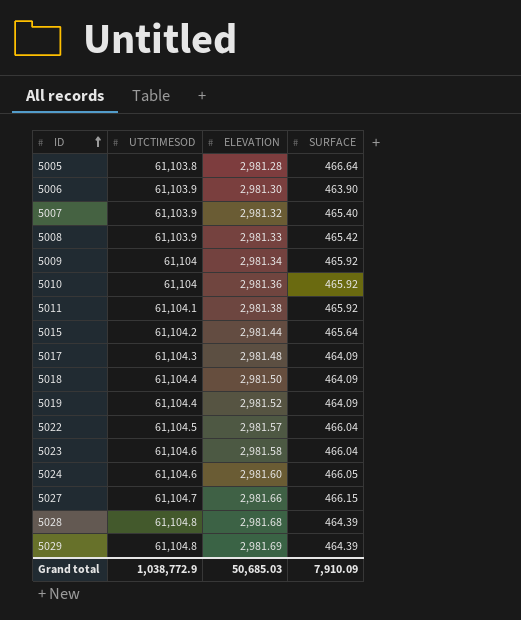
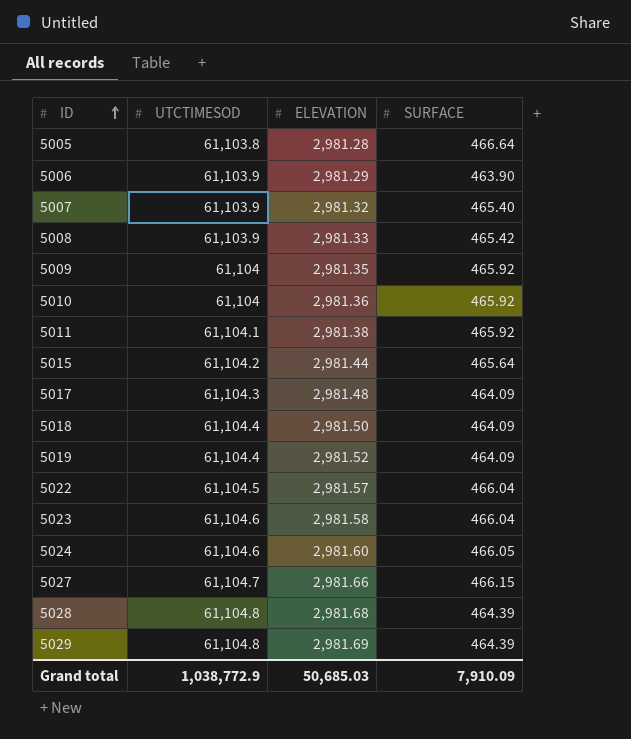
5006 | ELEVATION: 2,981.30 -> 2,981.29
5009 | ELEVATION: 2,981.34 -> 2,981.35

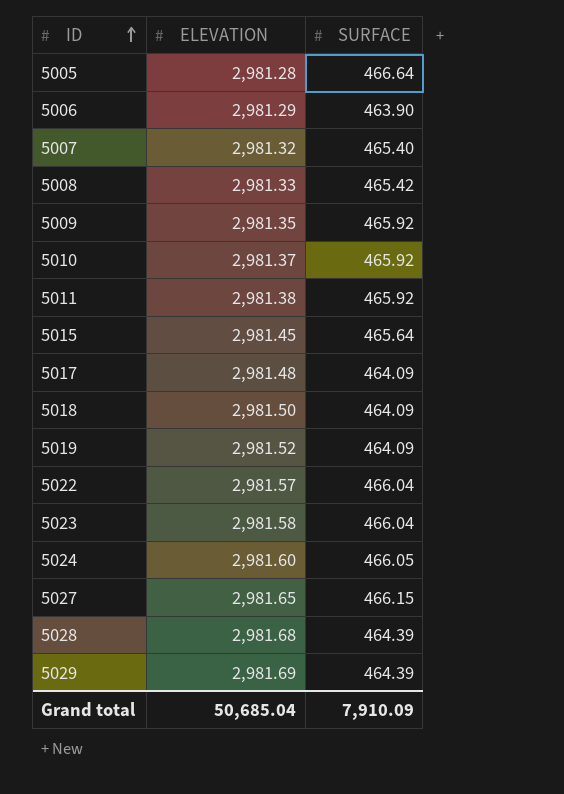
column UTCTIMESOD | position: 2 -> none
5010 | ELEVATION: 2,981.36 -> 2,981.37
5015 | ELEVATION: 2,981.44 -> 2,981.45
5027 | ELEVATION: 2,981.66 -> 2,981.65
Grand total | ELEVATION: 50,685.03 -> 50,685.04

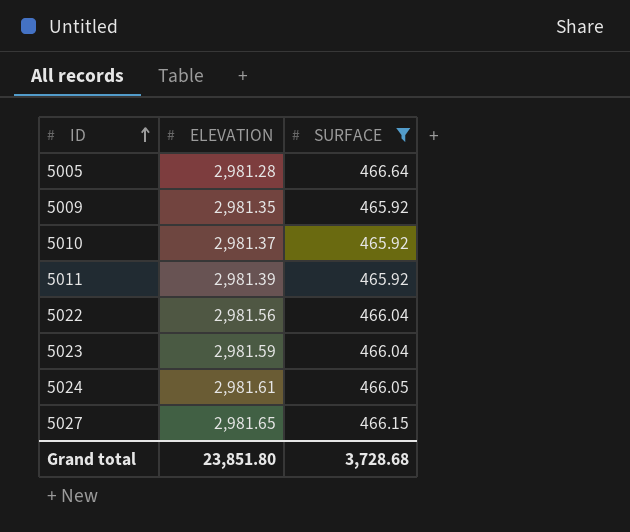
filter: none -> SURFACE >= 465.92
5011 | ELEVATION: 2,981.38 -> 2,981.39
5022 | ELEVATION: 2,981.57 -> 2,981.56
5023 | ELEVATION: 2,981.58 -> 2,981.59
5024 | ELEVATION: 2,981.60 -> 2,981.61
Grand total | ELEVATION: 50,685.04 -> 23,851.80
Grand total | SURFACE: 7,910.09 -> 3,728.68

